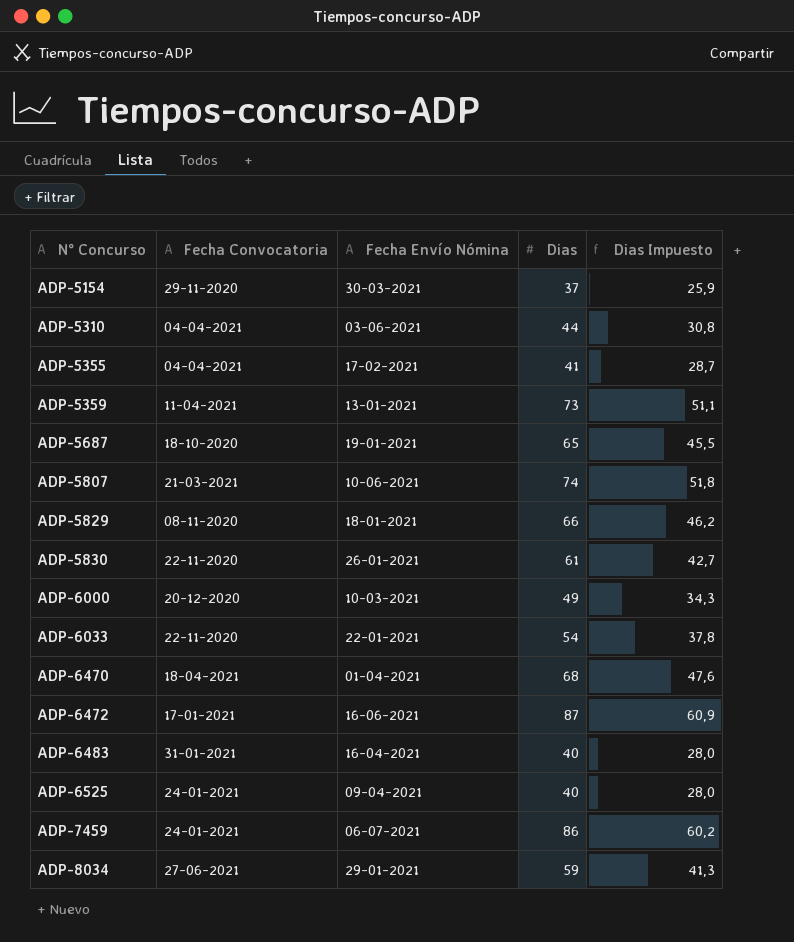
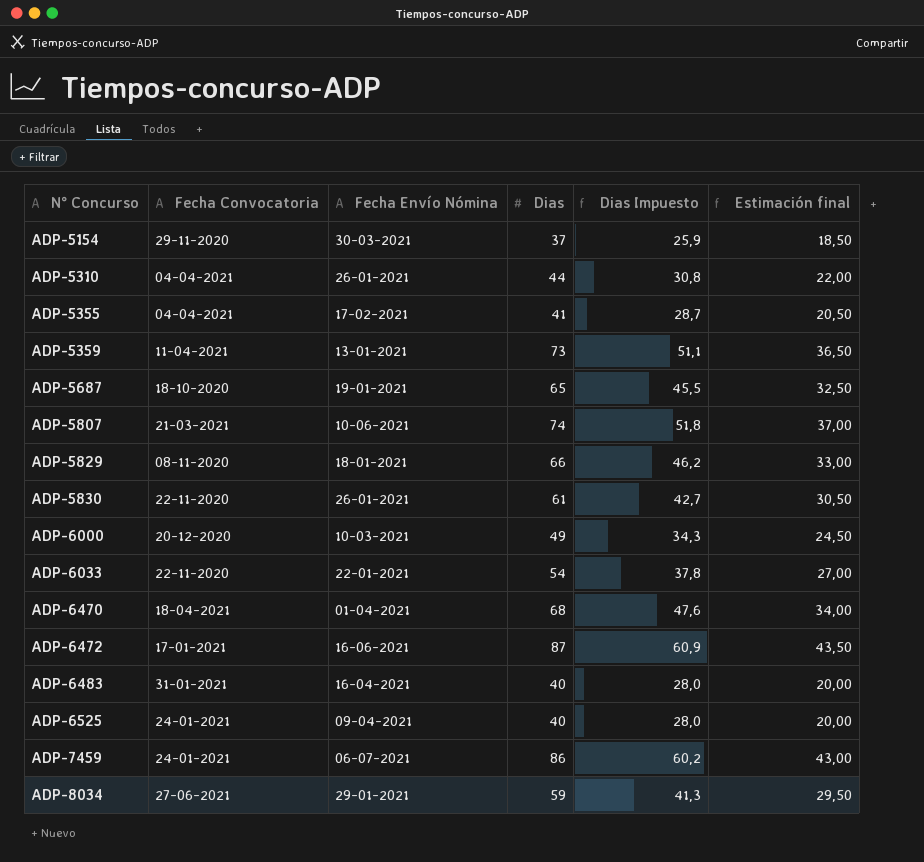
column Estimación final | formula: none -> [Dias] * 0,5
ADP-5310 | Fecha Envío Nómina: 03-06-2021 -> 26-01-2021

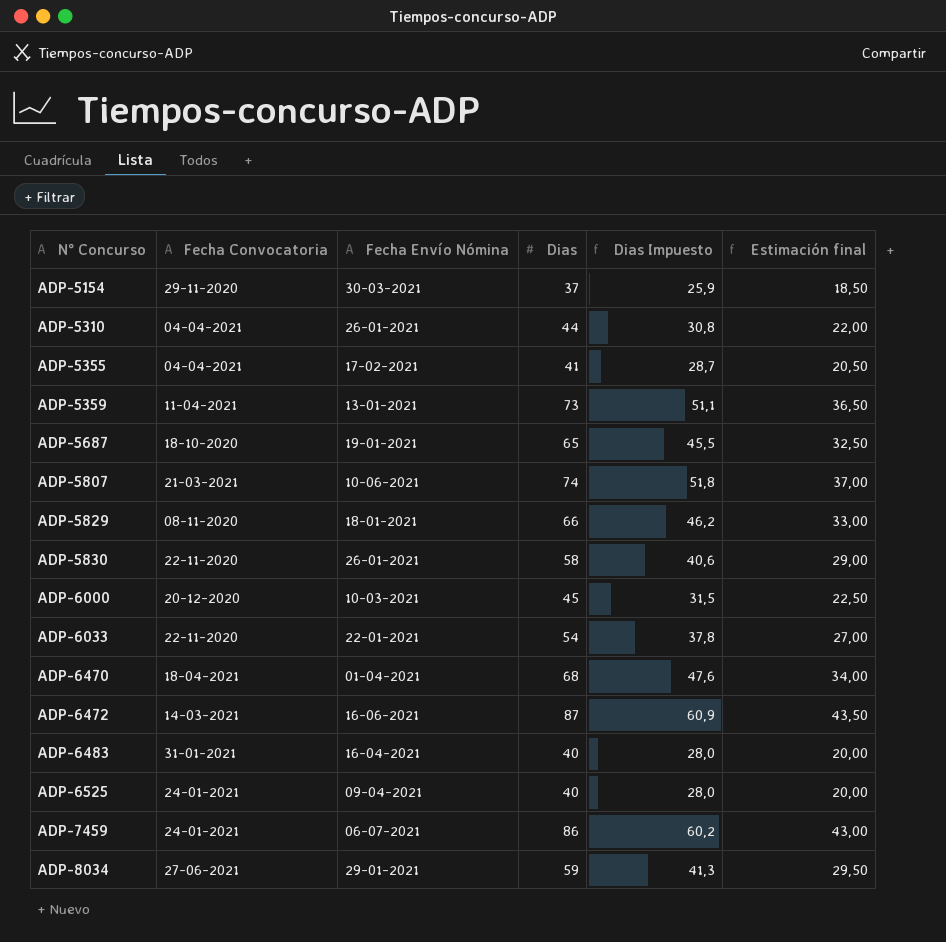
ADP-5830 | Dias: 61 -> 58
ADP-5830 | Dias Impuesto: 42,7 -> 40,6
ADP-5830 | Estimación final: 30,50 -> 29,00
ADP-6000 | Dias: 49 -> 45
ADP-6000 | Dias Impuesto: 34,3 -> 31,5
ADP-6000 | Estimación final: 24,50 -> 22,50
ADP-6472 | Fecha Convocatoria: 17-01-2021 -> 14-03-2021

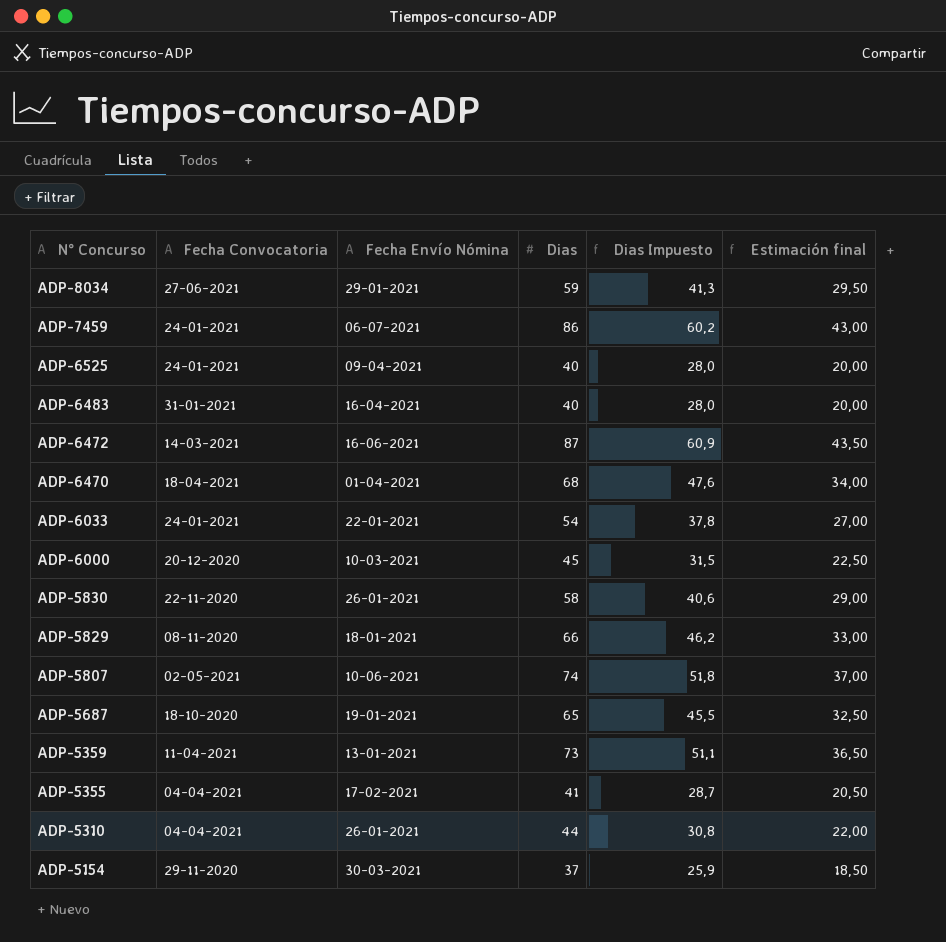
row order: N° Concurso ascending -> N° Concurso descending
ADP-6033 | Fecha Convocatoria: 22-11-2020 -> 24-01-2021
ADP-5807 | Fecha Convocatoria: 21-03-2021 -> 02-05-2021

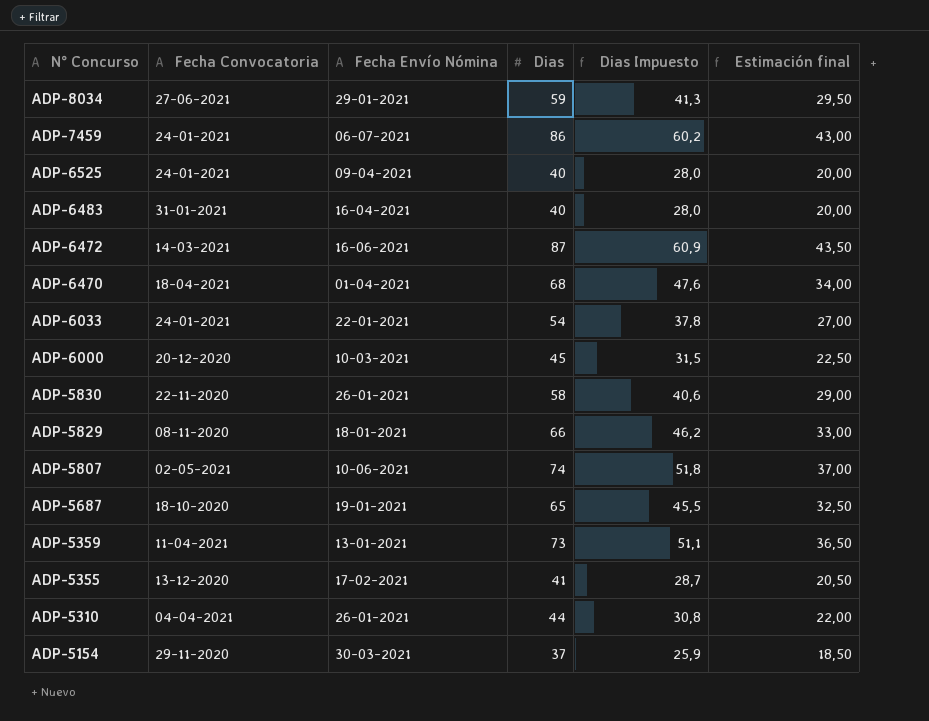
ADP-5355 | Fecha Convocatoria: 04-04-2021 -> 13-12-2020

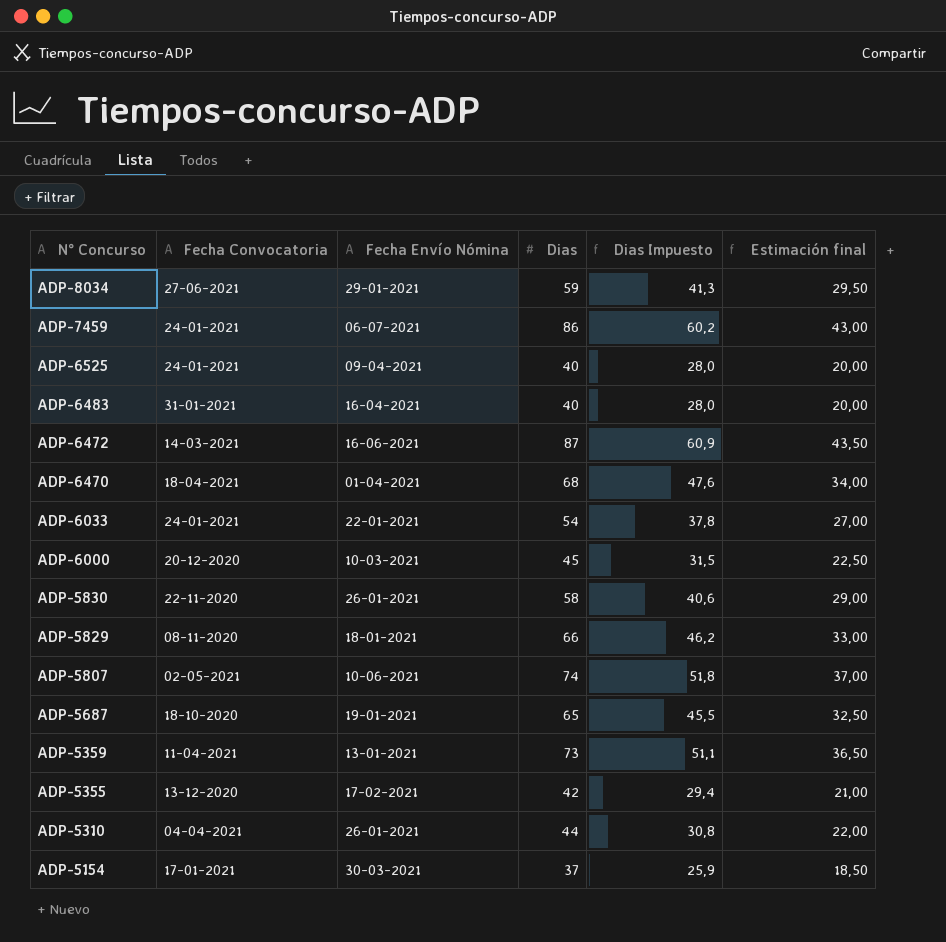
ADP-5355 | Dias: 41 -> 42
ADP-5355 | Dias Impuesto: 28,7 -> 29,4
ADP-5355 | Estimación final: 20,50 -> 21,00
ADP-5154 | Fecha Convocatoria: 29-11-2020 -> 17-01-2021

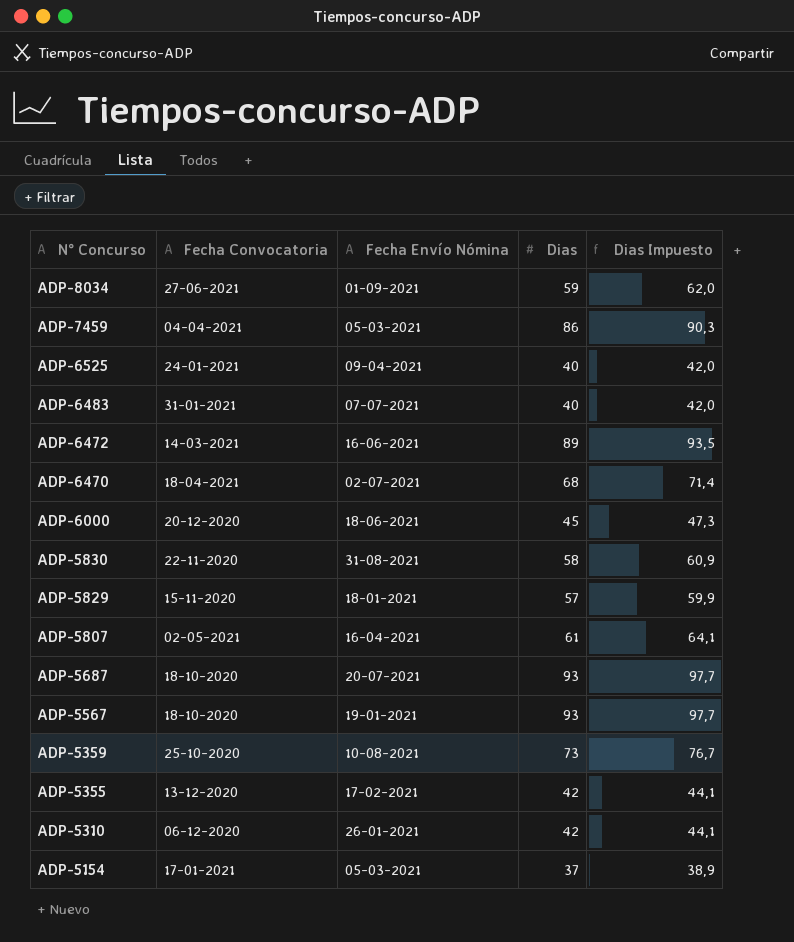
column Estimación final | formula: [Dias] * 0,5 -> none
column Dias Impuesto | formula: [Dias] * 0,7 -> [Dias] * 1,05
row ADP-6033: 24-01-2021 | 22-01-2021 | 54 | 37,8 | 27,00 -> none
ADP-8034 | Fecha Envío Nómina: 29-01-2021 -> 01-09-2021
ADP-7459 | Fecha Convocatoria: 24-01-2021 -> 04-04-2021
ADP-7459 | Fecha Envío Nómina: 06-07-2021 -> 05-03-2021
ADP-6483 | Fecha Envío Nómina: 16-04-2021 -> 07-07-2021
ADP-6472 | Dias: 87 -> 89
ADP-6470 | Fecha Envío Nómina: 01-04-2021 -> 02-07-2021
ADP-6000 | Fecha Envío Nómina: 10-03-2021 -> 18-06-2021
ADP-5830 | Fecha Envío Nómina: 26-01-2021 -> 31-08-2021
ADP-5829 | Fecha Convocatoria: 08-11-2020 -> 15-11-2020
ADP-5829 | Dias: 66 -> 57
ADP-5807 | Fecha Envío Nómina: 10-06-2021 -> 16-04-2021
ADP-5807 | Dias: 74 -> 61
ADP-5687 | Fecha Envío Nómina: 19-01-2021 -> 20-07-2021
ADP-5687 | Dias: 65 -> 93
row ADP-5567: none -> 18-10-2020 | 19-01-2021 | 93 | 97,7
ADP-5359 | Fecha Convocatoria: 11-04-2021 -> 25-10-2020
ADP-5359 | Fecha Envío Nómina: 13-01-2021 -> 10-08-2021
ADP-5310 | Fecha Convocatoria: 04-04-2021 -> 06-12-2020
ADP-5310 | Dias: 44 -> 42
ADP-5154 | Fecha Envío Nómina: 30-03-2021 -> 05-03-2021

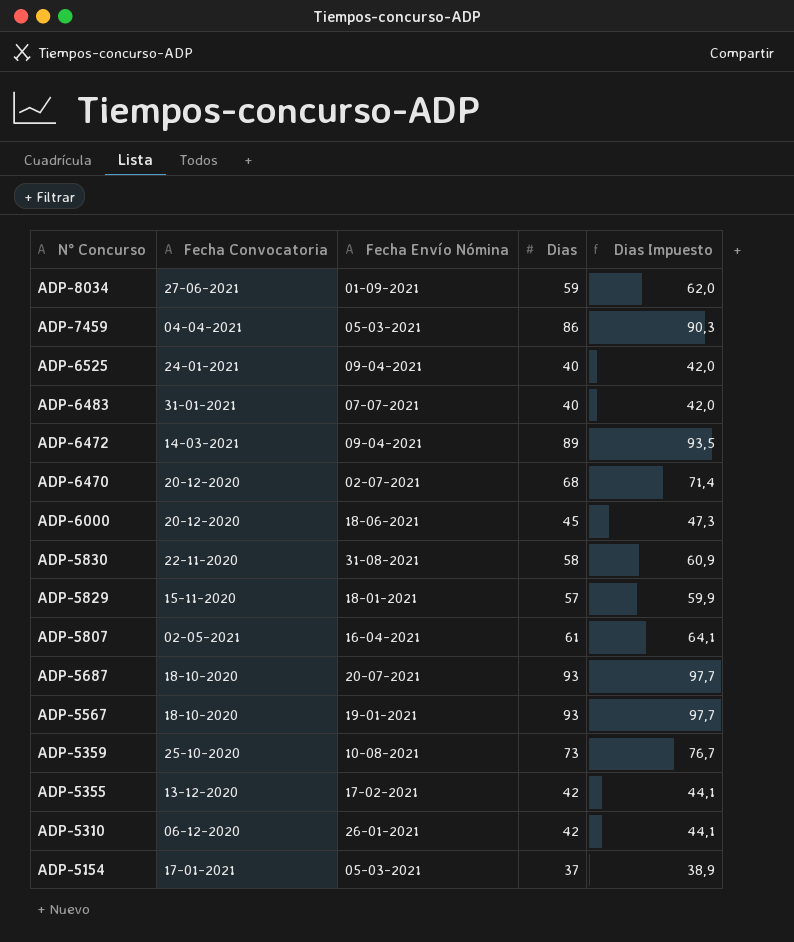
ADP-6472 | Fecha Envío Nómina: 16-06-2021 -> 09-04-2021
ADP-6470 | Fecha Convocatoria: 18-04-2021 -> 20-12-2020

